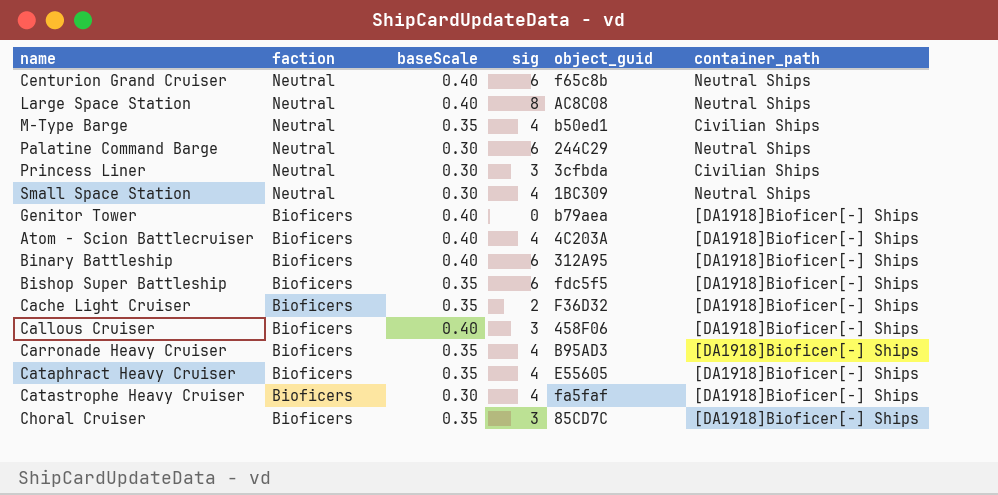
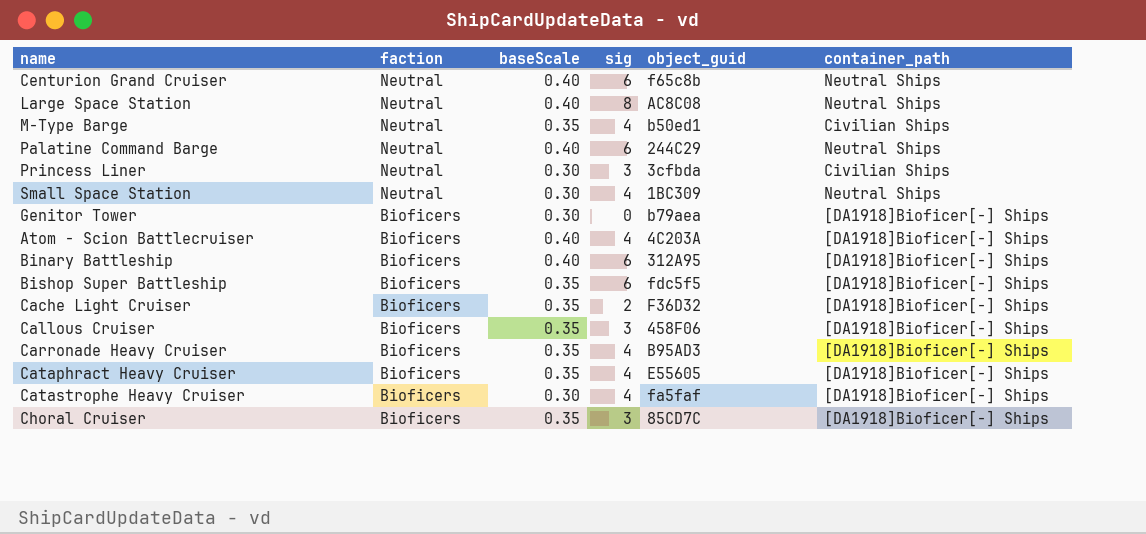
Palatine Command Barge | baseScale: 0.30 -> 0.40
Genitor Tower | baseScale: 0.40 -> 0.30
Callous Cruiser | baseScale: 0.40 -> 0.35

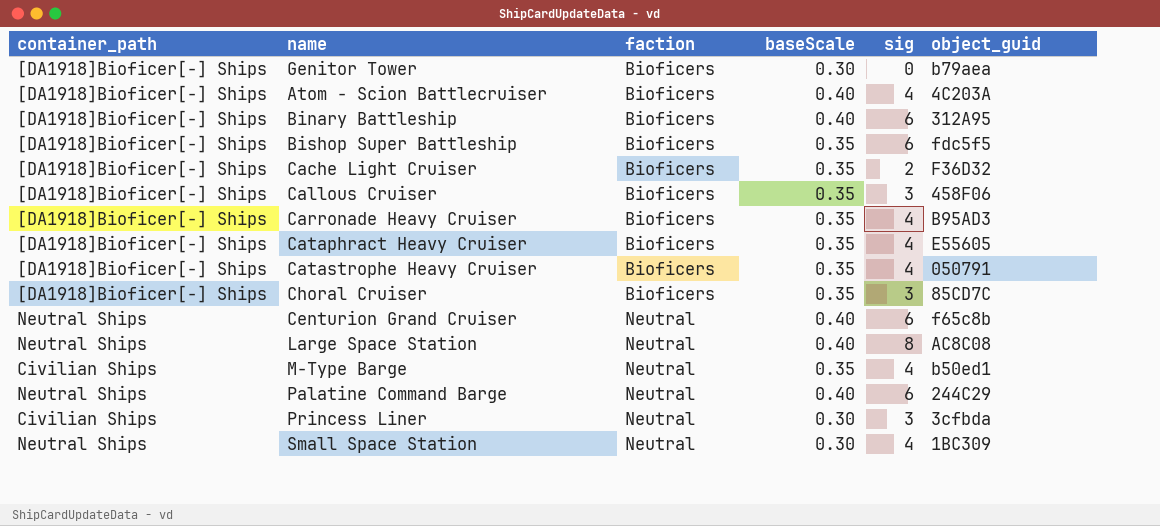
row order: faction descending -> faction ascending
column container_path | position: 6 -> 1
Catastrophe Heavy Cruiser | baseScale: 0.30 -> 0.35
Catastrophe Heavy Cruiser | object_guid: fa5faf -> 050791

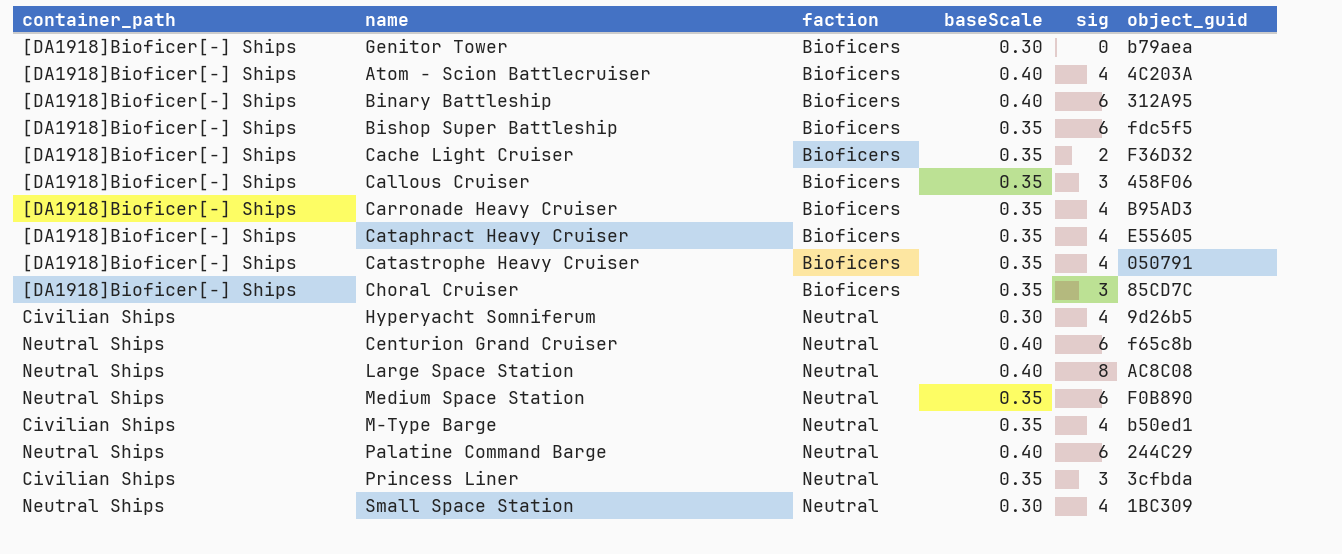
row Hyperyacht Somniferum: none -> Civilian Ships | Neutral | 0.30 | 4 | 9d26b5
row Medium Space Station: none -> Neutral Ships | Neutral | 0.35 | 6 | F0B890
Princess Liner | baseScale: 0.30 -> 0.35

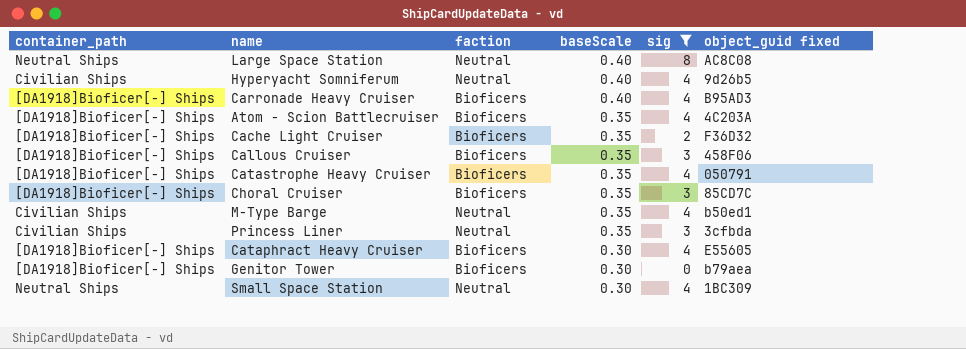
filter: none -> sig != 6
row order: faction ascending -> baseScale descending
column name: object_guid -> object_guid fixed
Hyperyacht Somniferum | baseScale: 0.30 -> 0.40
Carronade Heavy Cruiser | baseScale: 0.35 -> 0.40
Atom - Scion Battlecruiser | baseScale: 0.40 -> 0.35
Cataphract Heavy Cruiser | baseScale: 0.35 -> 0.30

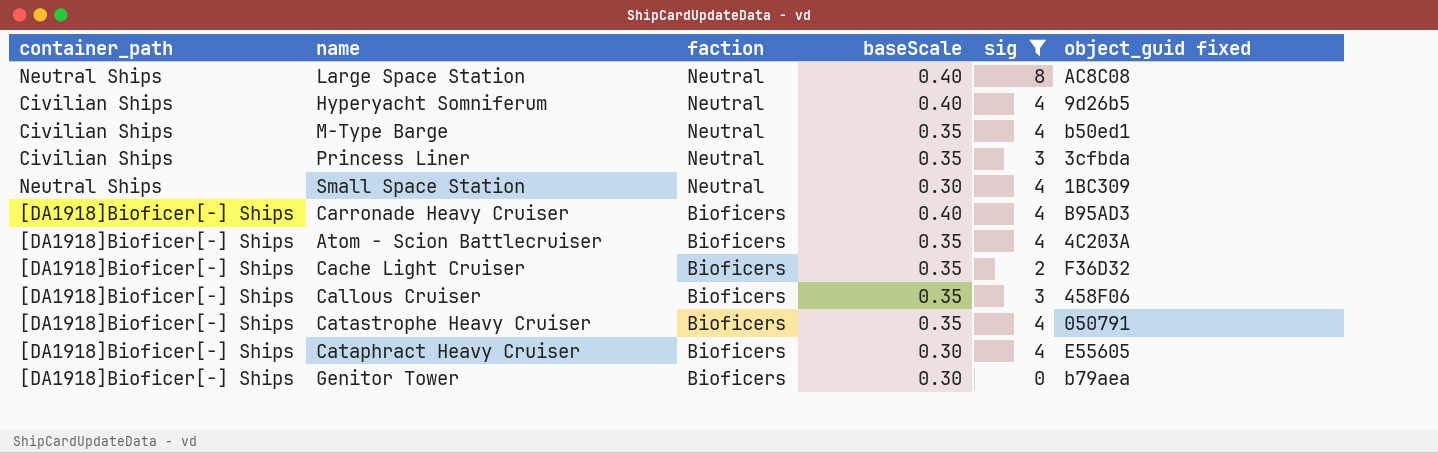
row order: baseScale descending -> faction descending
row Choral Cruiser: [DA1918]Bioficer[-] Ships | Bioficers | 0.35 | 3 | 85CD7C -> none

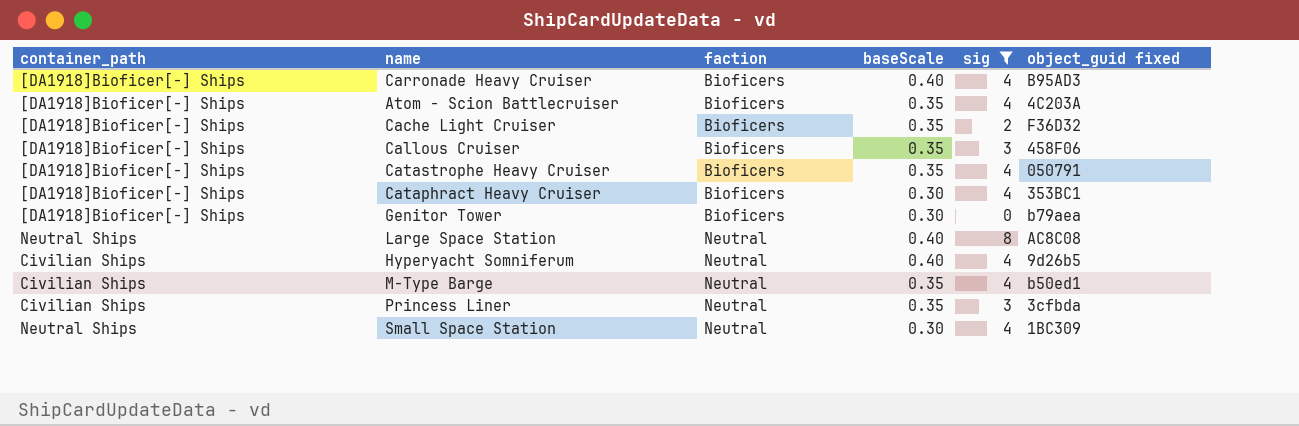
row order: faction descending -> faction ascending
Cataphract Heavy Cruiser | object_guid fixed: E55605 -> 353BC1

